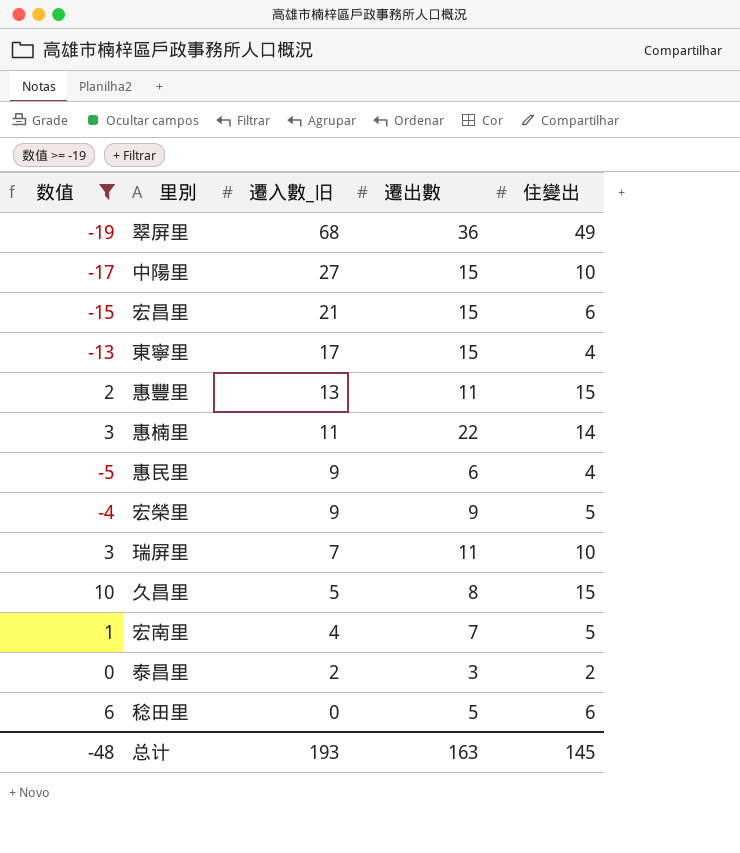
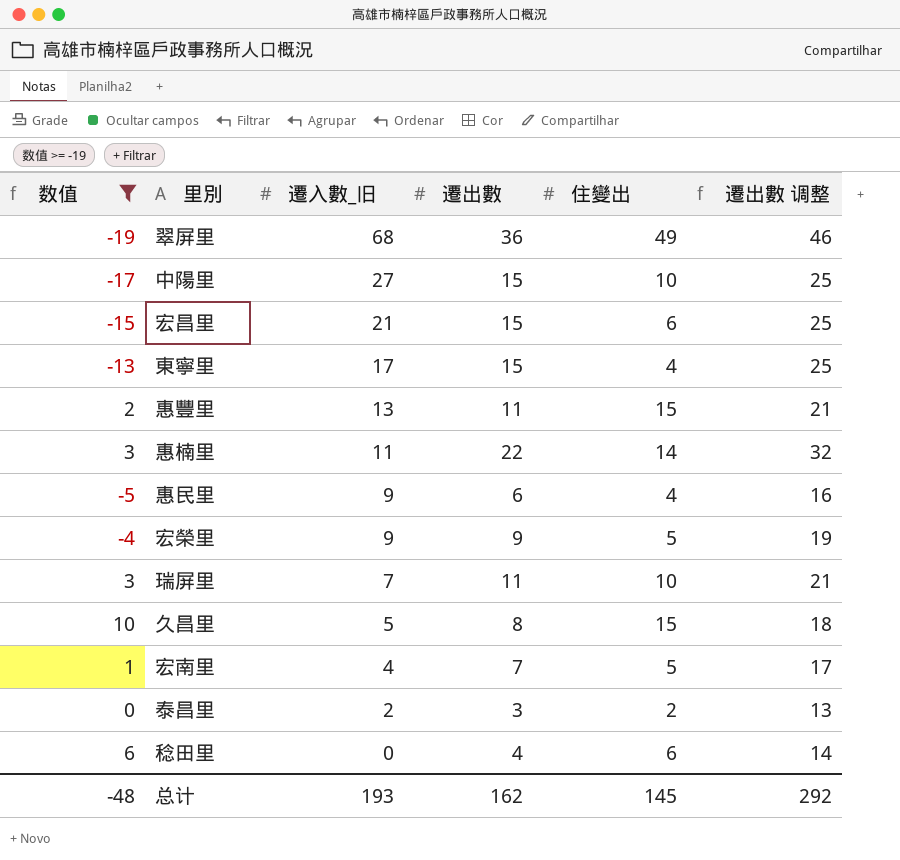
column 遷出數 调整 | formula: none -> [遷出數] + 10
稔田里 | 遷出數: 5 -> 4
总计 | 遷出數: 163 -> 162

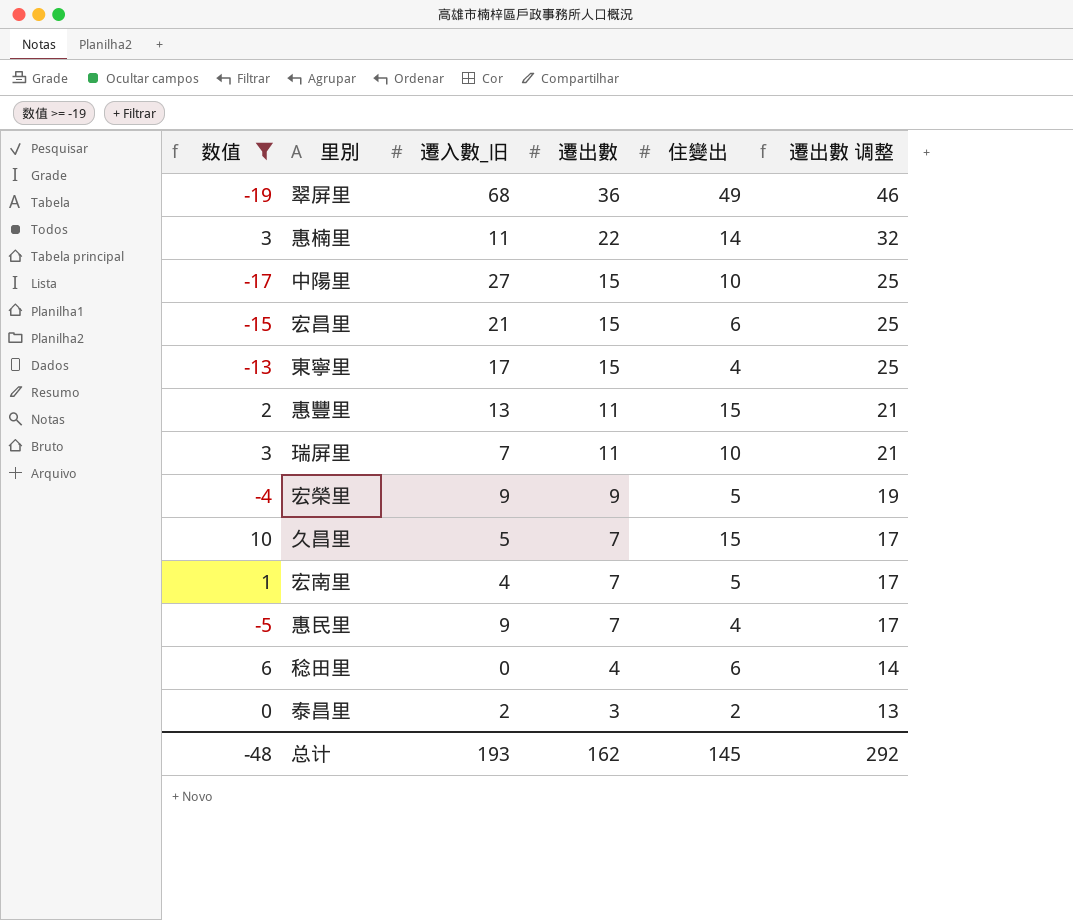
row order: 遷入數_旧 descending -> 遷出數 descending
久昌里 | 遷出數: 8 -> 7
久昌里 | 遷出數 调整: 18 -> 17
惠民里 | 遷出數: 6 -> 7
惠民里 | 遷出數 调整: 16 -> 17

